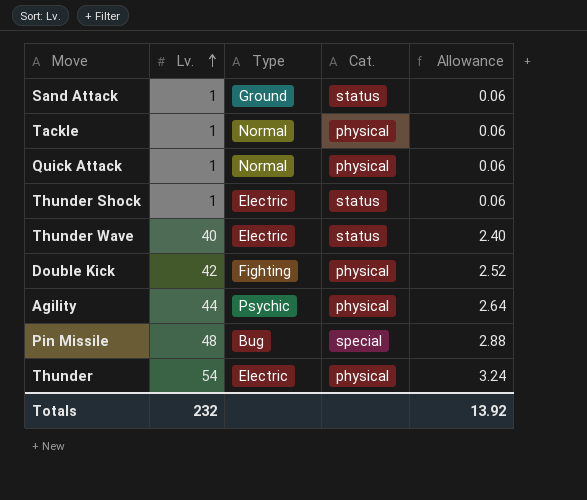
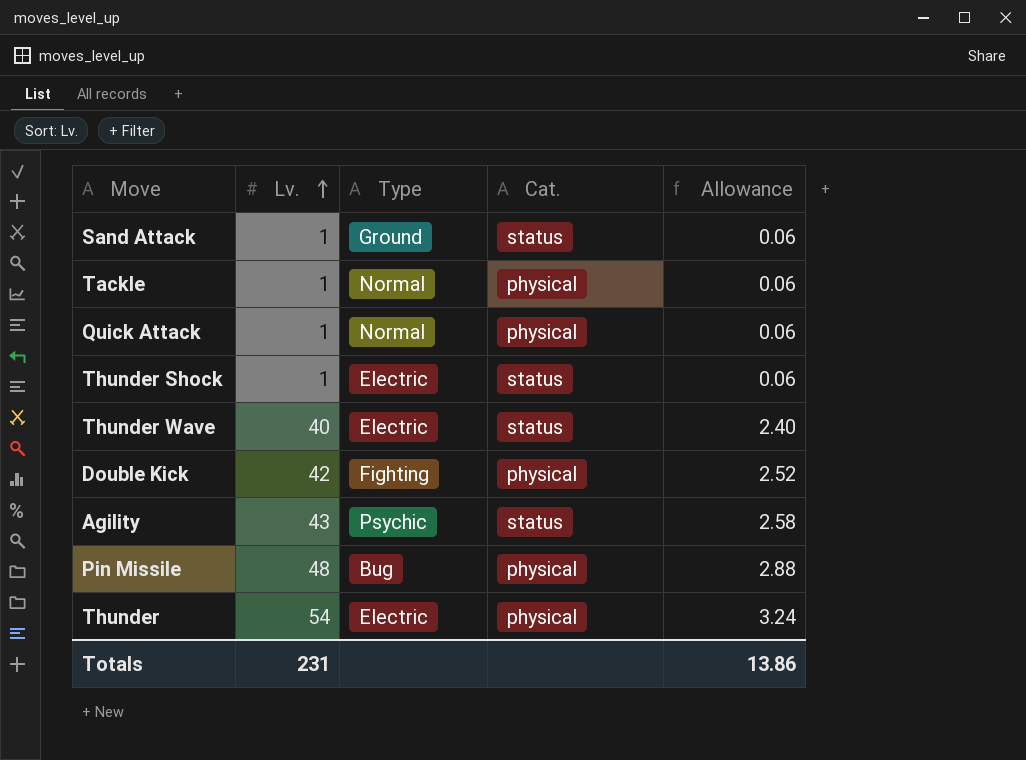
Agility | Lv.: 44 -> 43
Agility | Cat.: physical -> status
Agility | Allowance: 2.64 -> 2.58
Pin Missile | Cat.: special -> physical
Totals | Lv.: 232 -> 231
Totals | Allowance: 13.92 -> 13.86

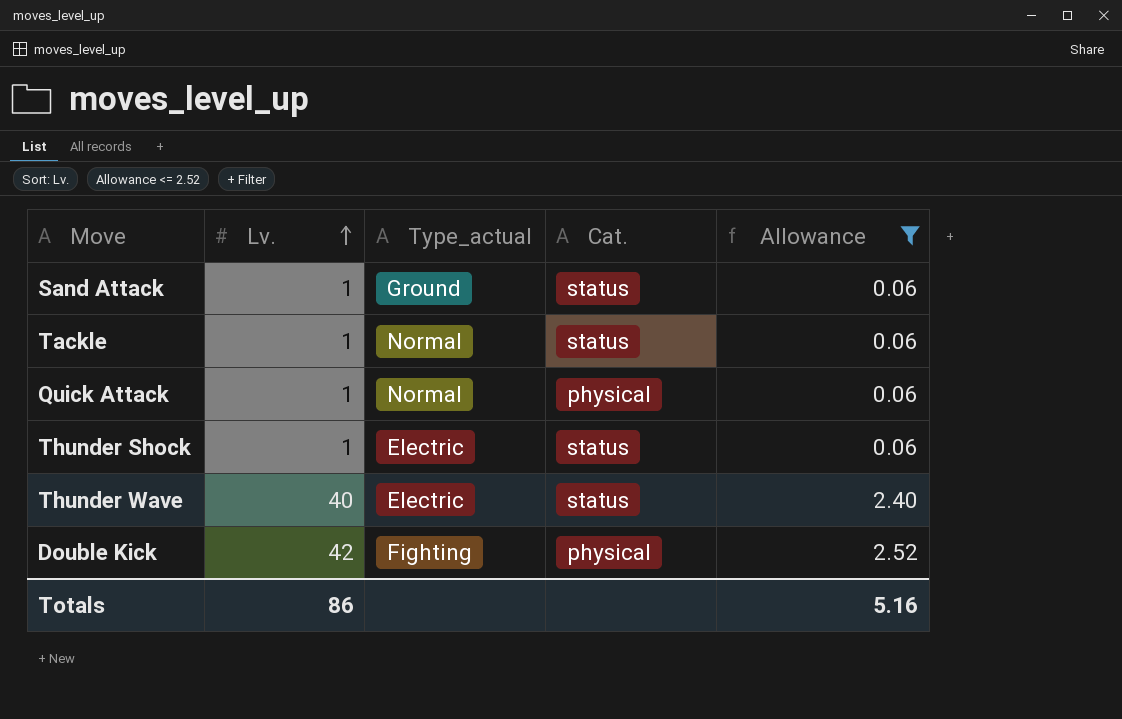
filter: none -> Allowance <= 2.52
column name: Type -> Type_actual
Tackle | Cat.: physical -> status
Totals | Lv.: 231 -> 86
Totals | Allowance: 13.86 -> 5.16

